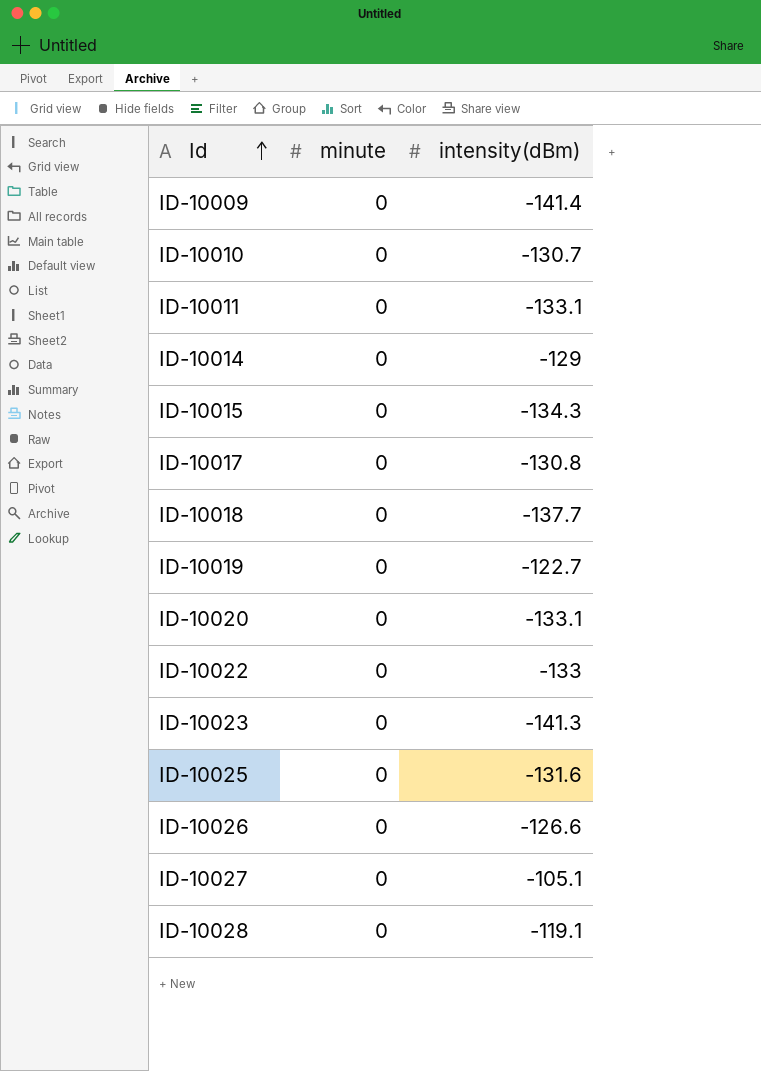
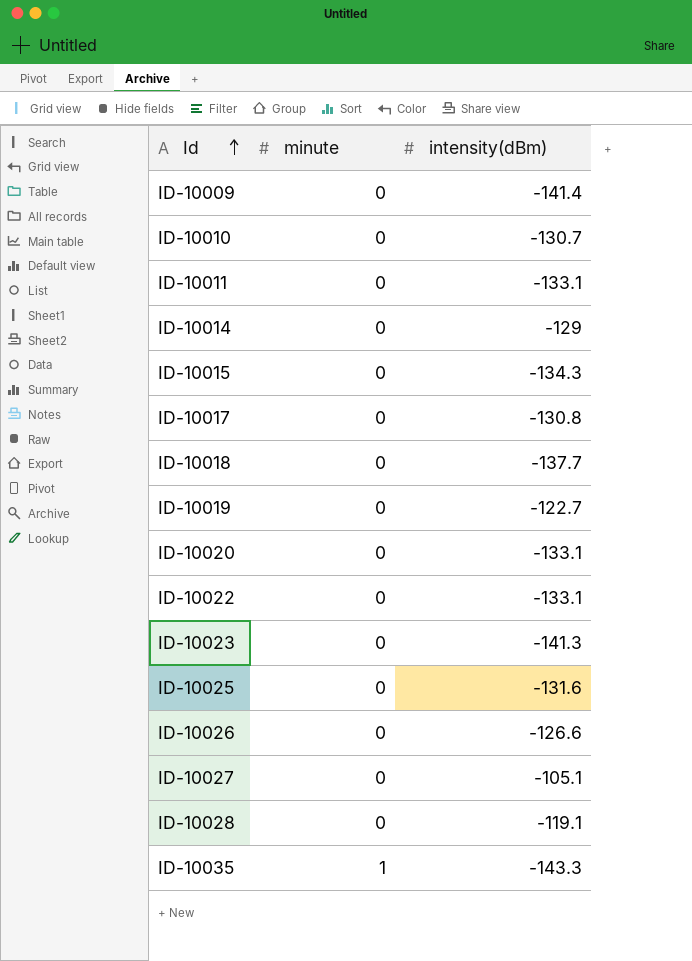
ID-10022 | intensity(dBm): -133 -> -133.1
row ID-10035: none -> 1 | -143.3

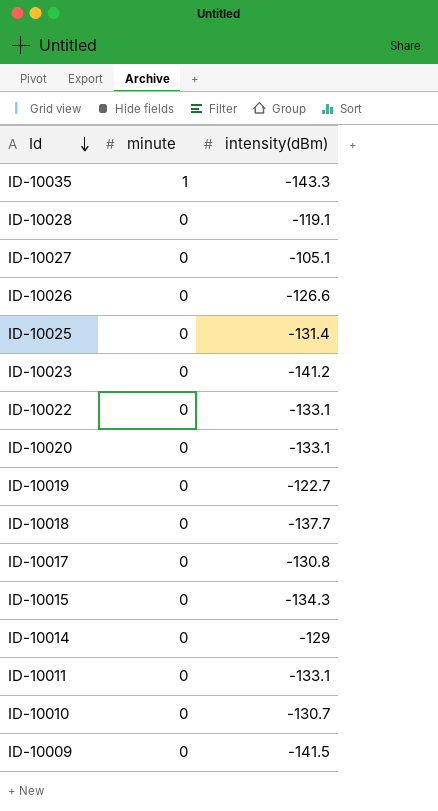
row order: Id ascending -> Id descending
ID-10025 | intensity(dBm): -131.6 -> -131.4
ID-10023 | intensity(dBm): -141.3 -> -141.2
ID-10009 | intensity(dBm): -141.4 -> -141.5

